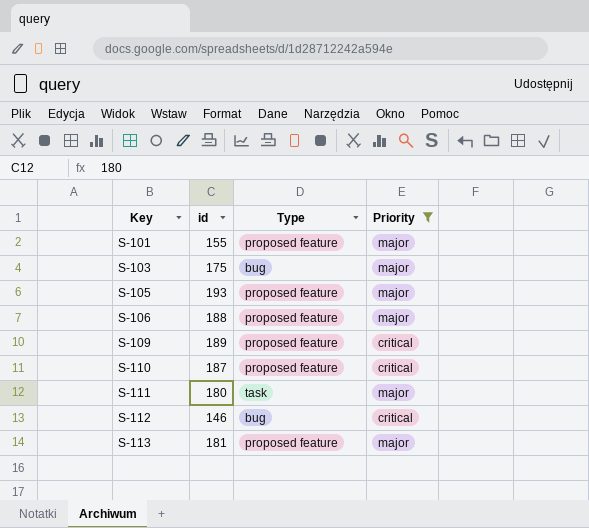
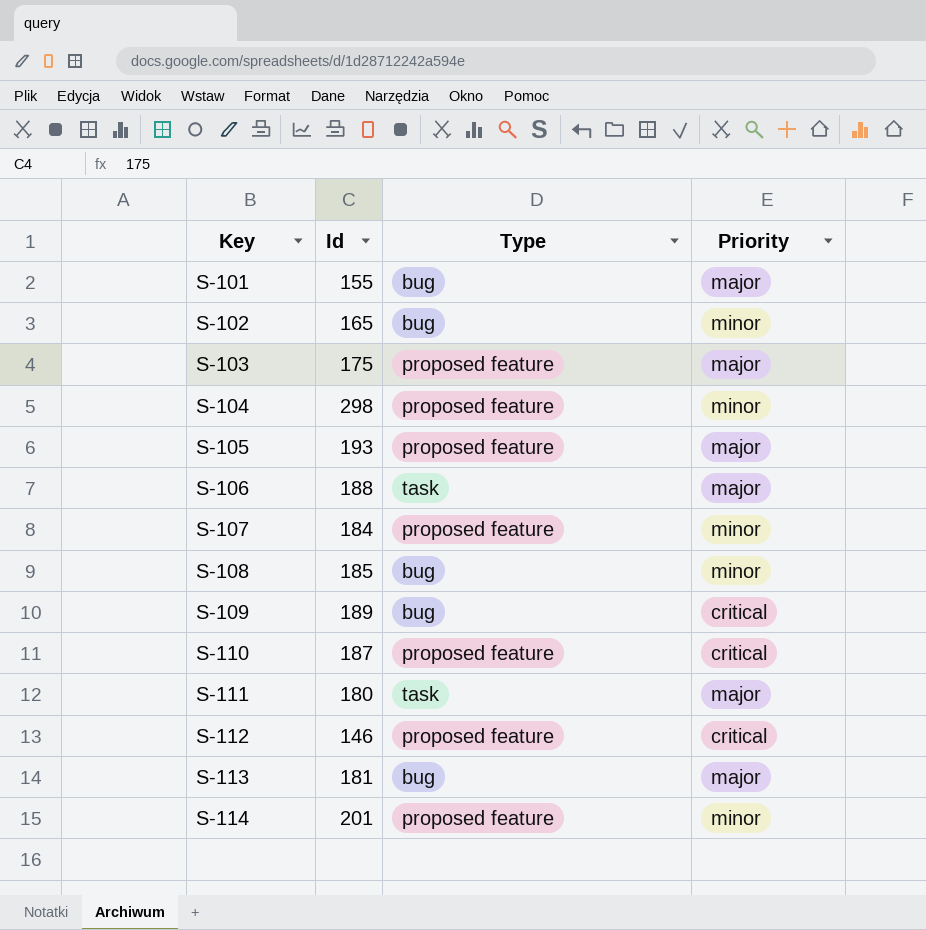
filter: Priority != minor -> none
column name: id -> Id
S-101 | Type: proposed feature -> bug
S-103 | Type: bug -> proposed feature
S-106 | Type: proposed feature -> task
S-109 | Type: proposed feature -> bug
S-112 | Type: bug -> proposed feature
S-113 | Type: proposed feature -> bug

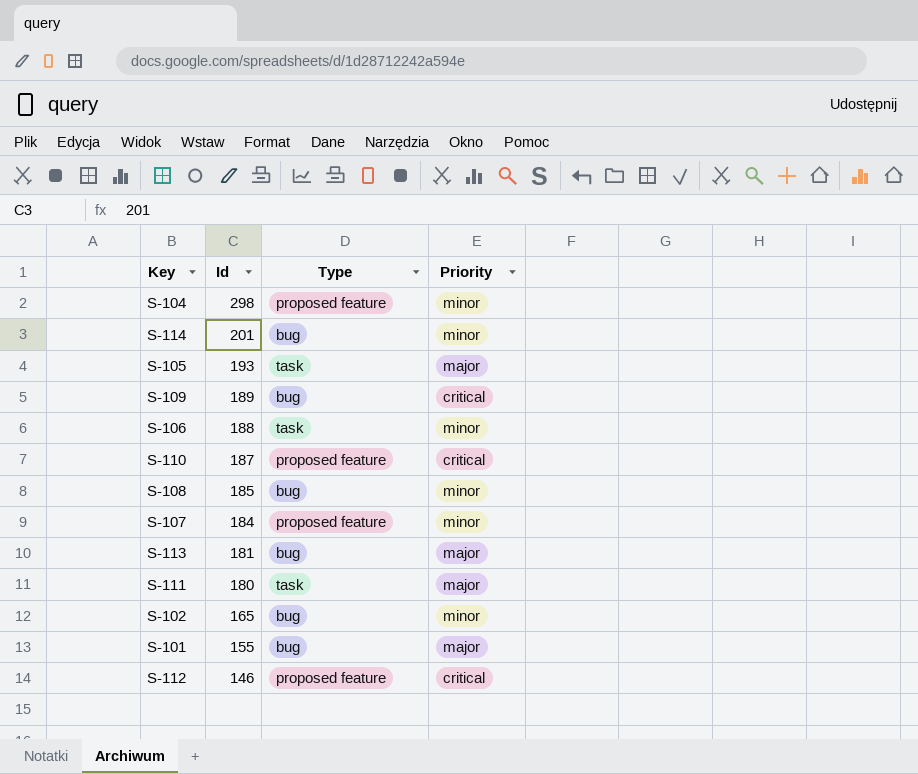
row order: Key ascending -> Id descending
row S-103: 175 | proposed feature | major -> none
S-114 | Type: proposed feature -> bug
S-105 | Type: proposed feature -> task
S-106 | Priority: major -> minor

